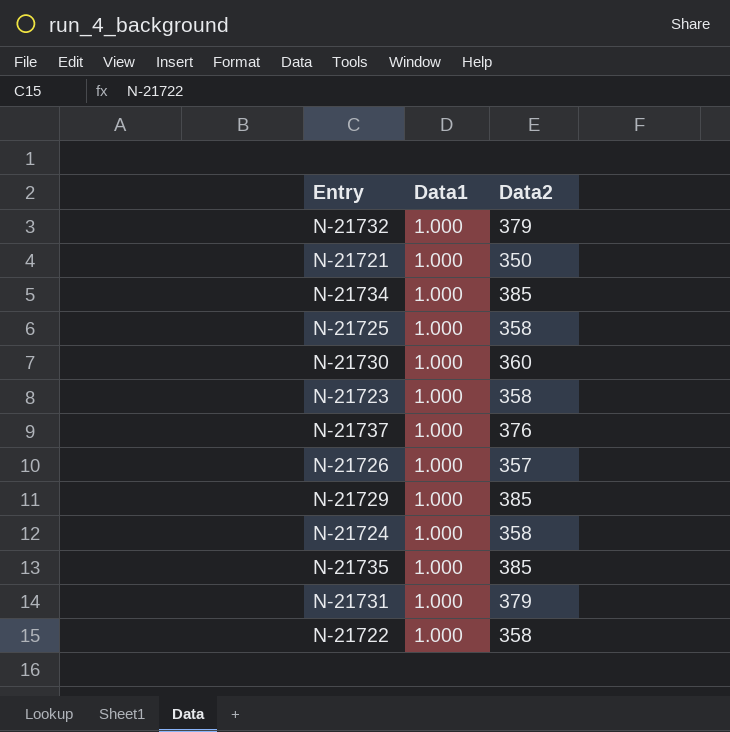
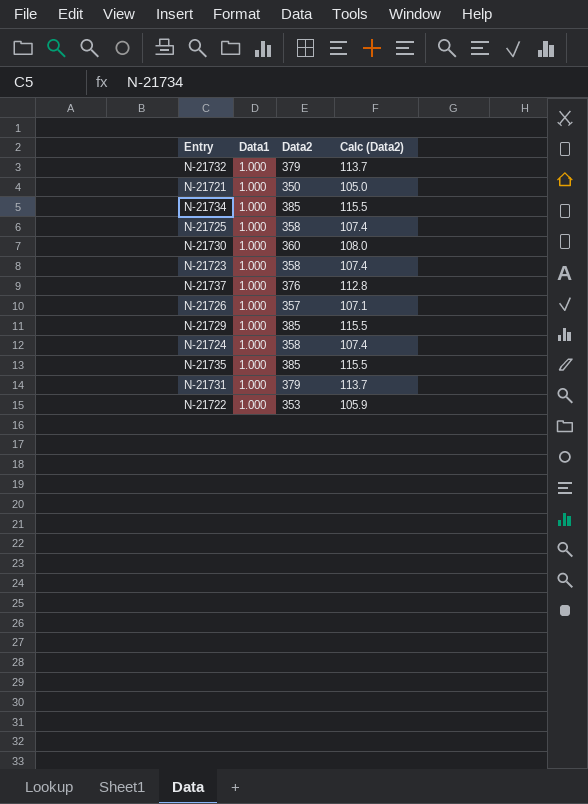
column Calc (Data2) | formula: none -> [Data2] * 0.3
N-21722 | Data2: 358 -> 353

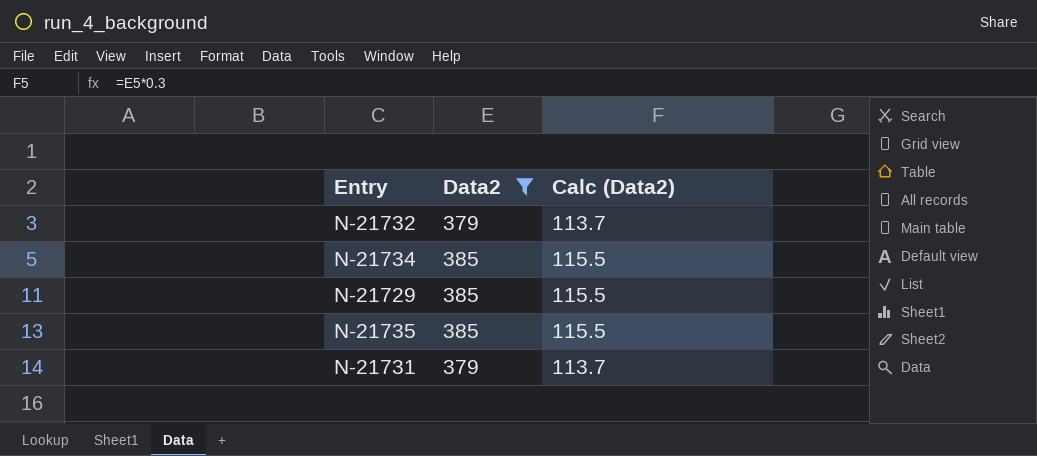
filter: none -> Data2 >= 379
column Data1 | position: 2 -> none

